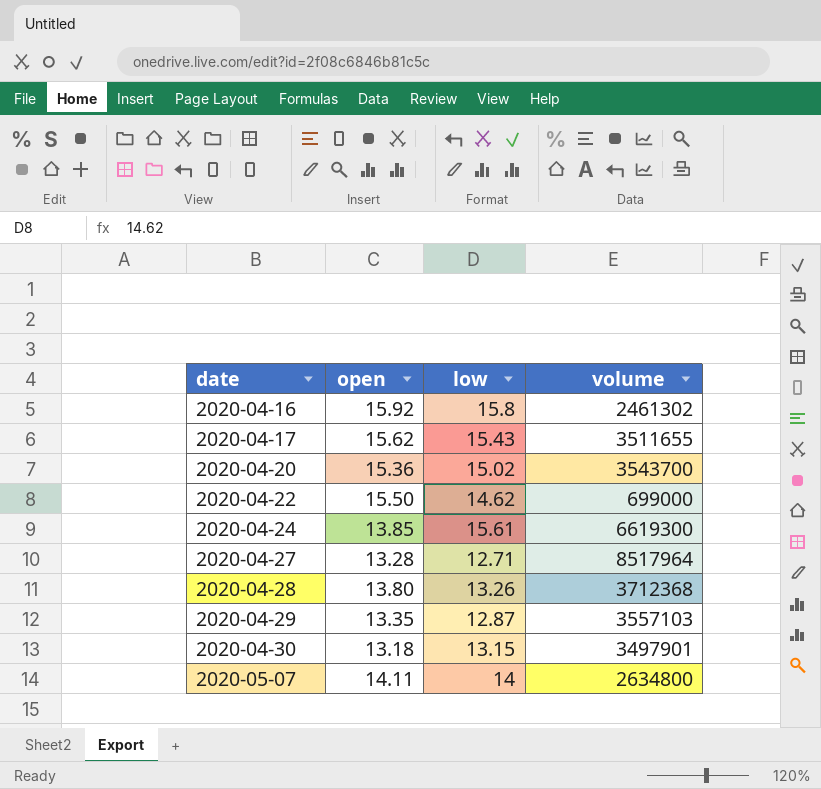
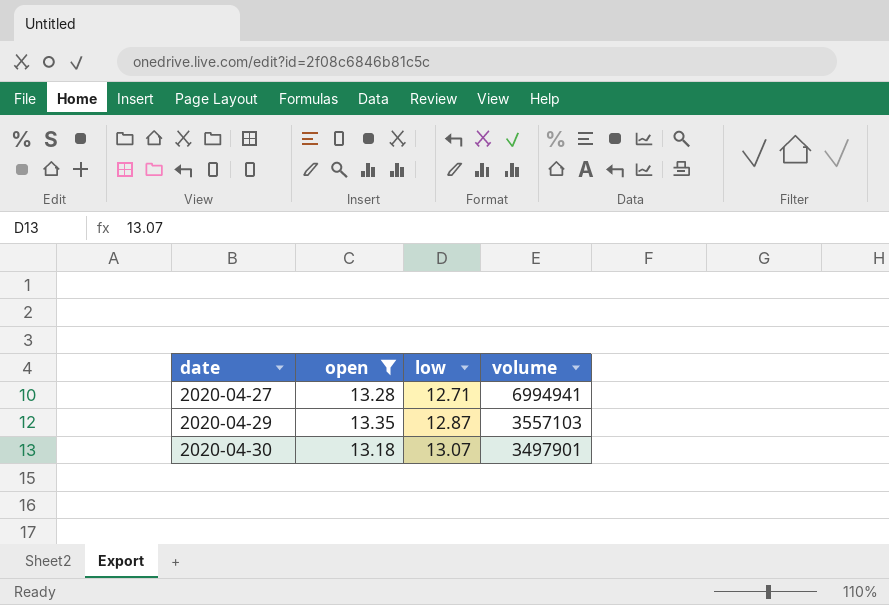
filter: none -> open <= 13.35
2020-04-27 | volume: 8517964 -> 6994941
2020-04-30 | low: 13.15 -> 13.07

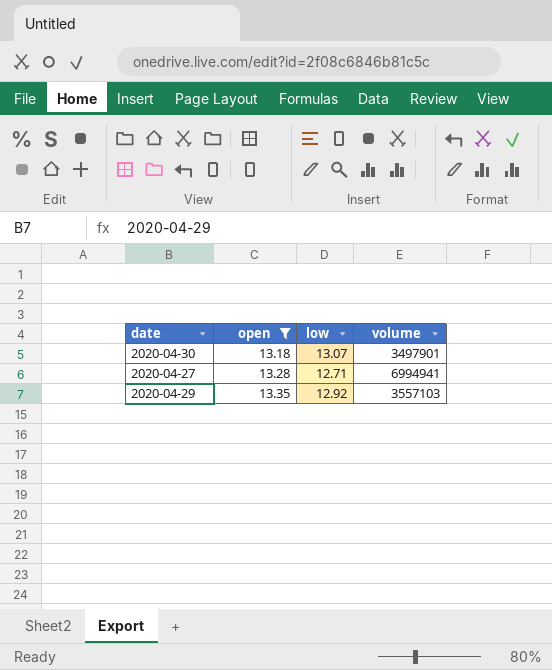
row order: date ascending -> open ascending
2020-04-29 | low: 12.87 -> 12.92

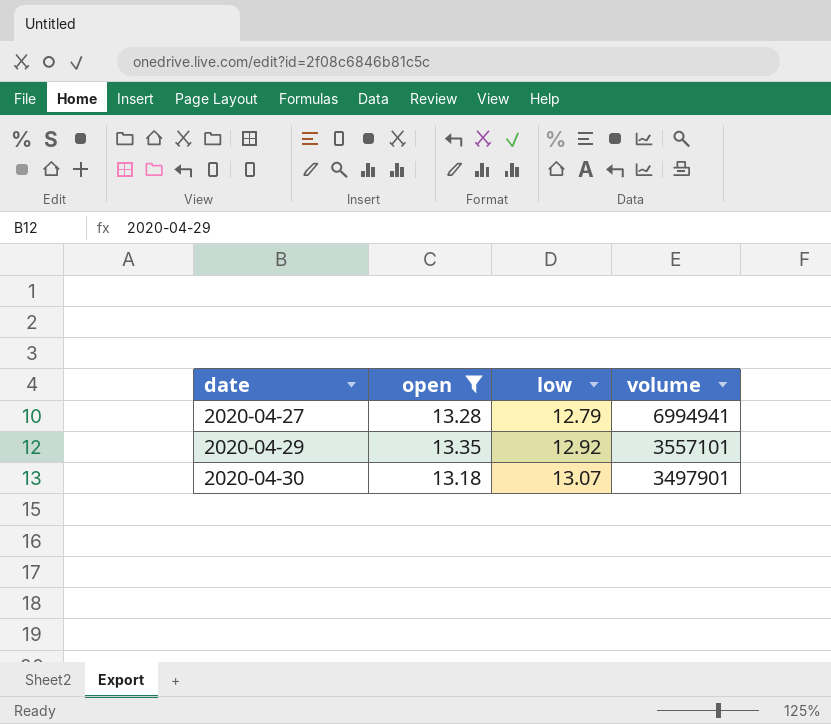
row order: open ascending -> date ascending
2020-04-27 | low: 12.71 -> 12.79
2020-04-29 | volume: 3557103 -> 3557101

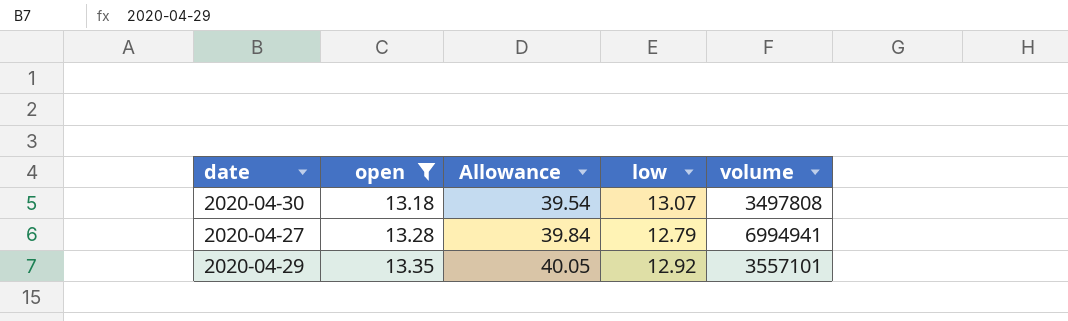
row order: date ascending -> open ascending
column Allowance | formula: none -> [open] * 3
2020-04-30 | volume: 3497901 -> 3497808

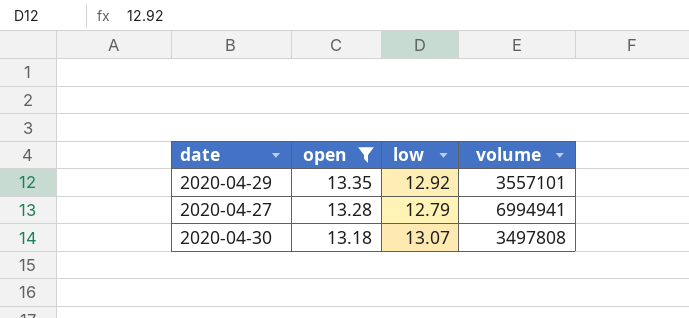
row order: open ascending -> open descending
column Allowance | formula: [open] * 3 -> none

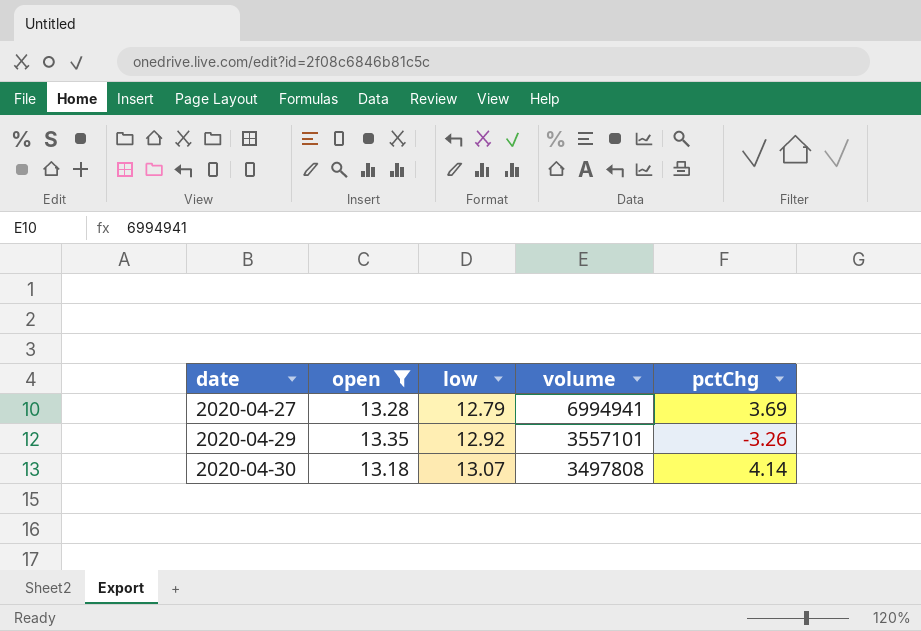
row order: open descending -> date ascending
column pctChg | position: none -> 5

